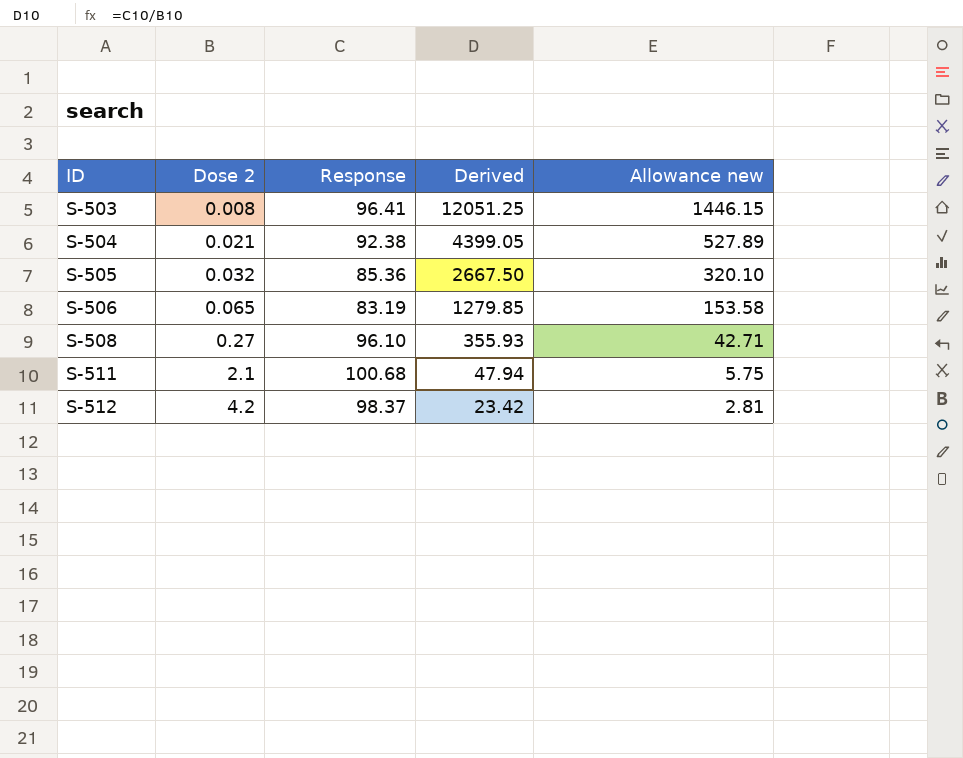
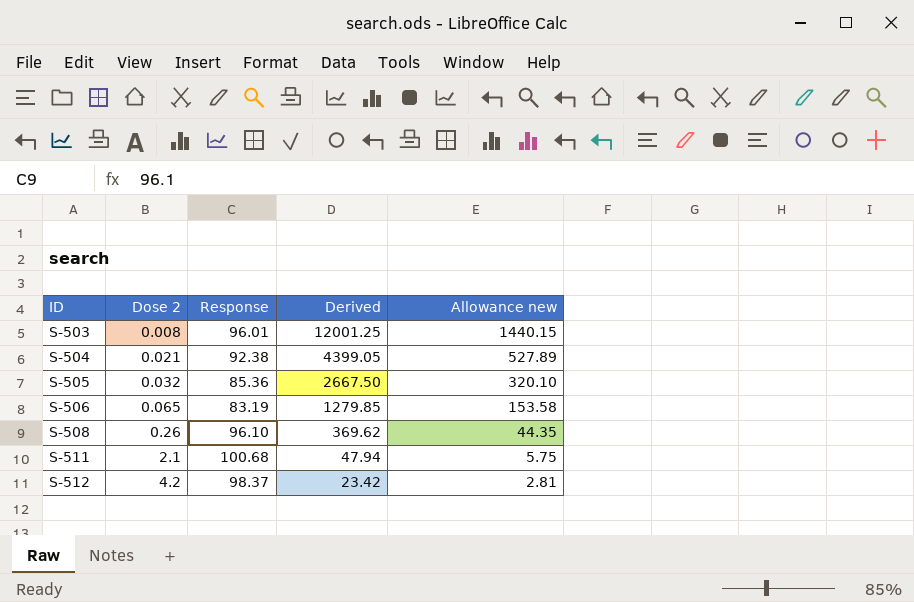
S-503 | Response: 96.41 -> 96.01
S-503 | Derived: 12051.25 -> 12001.25
S-503 | Allowance new: 1446.15 -> 1440.15
S-508 | Dose 2: 0.27 -> 0.26
S-508 | Derived: 355.93 -> 369.62
S-508 | Allowance new: 42.71 -> 44.35

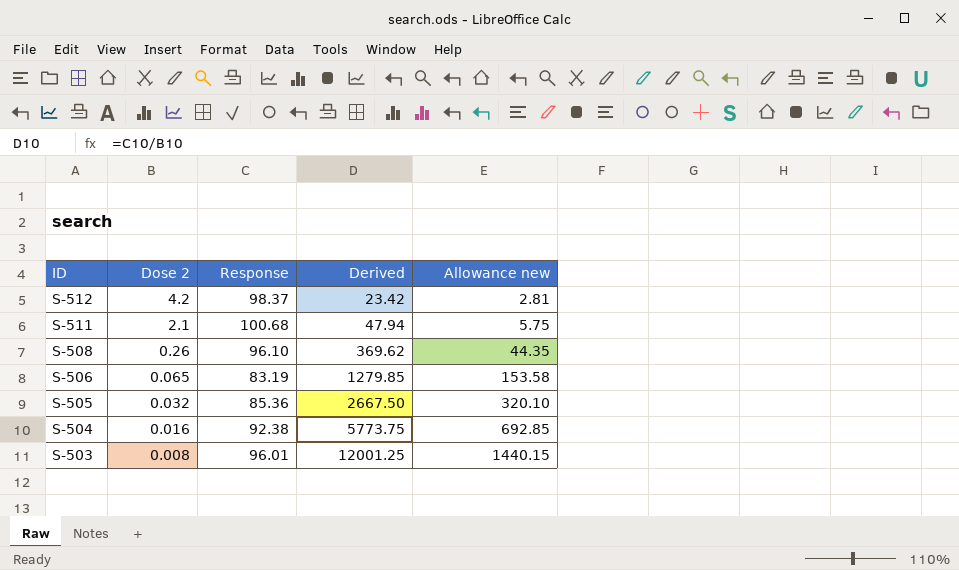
row order: ID ascending -> ID descending
S-504 | Dose 2: 0.021 -> 0.016
S-504 | Derived: 4399.05 -> 5773.75
S-504 | Allowance new: 527.89 -> 692.85

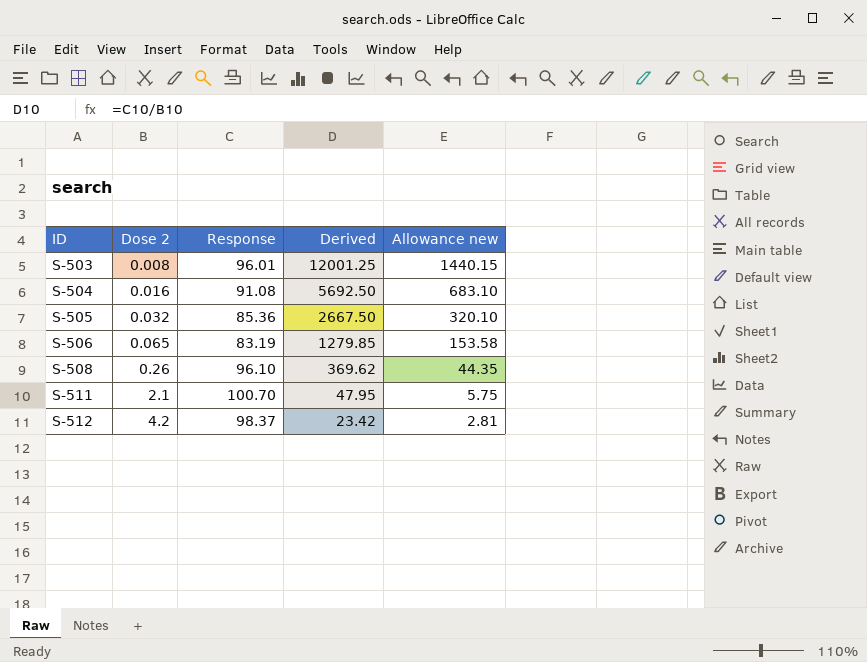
row order: ID descending -> ID ascending
S-504 | Response: 92.38 -> 91.08
S-504 | Derived: 5773.75 -> 5692.50
S-504 | Allowance new: 692.85 -> 683.10
S-511 | Response: 100.68 -> 100.70
S-511 | Derived: 47.94 -> 47.95

